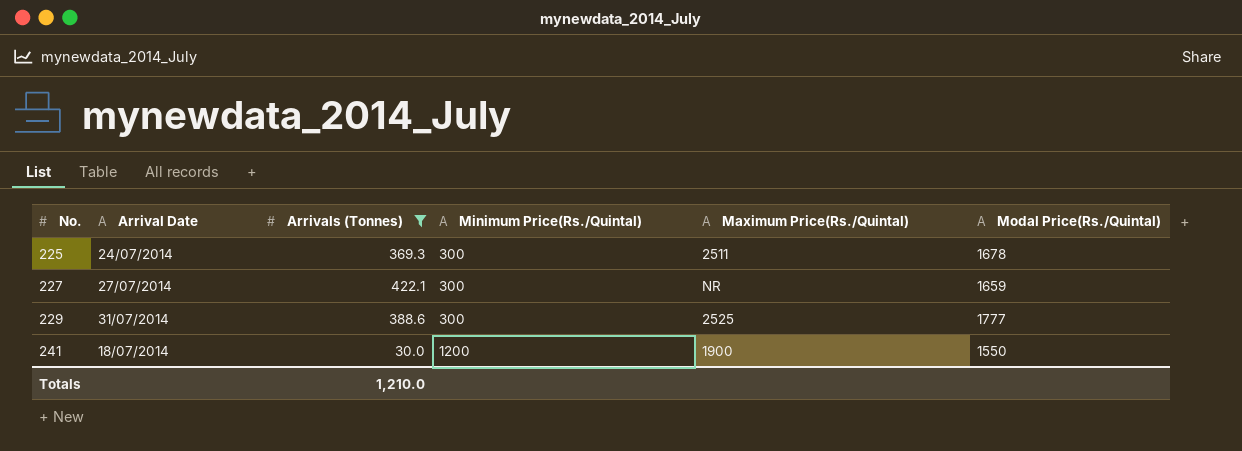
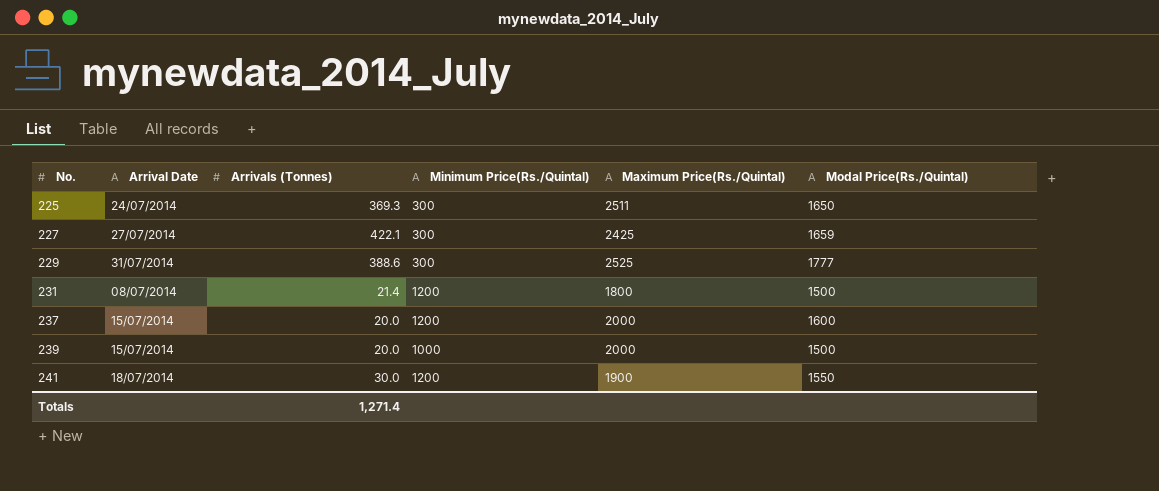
filter: Arrivals (Tonnes) >= 30.0 -> none
225 | Modal Price(Rs./Quintal): 1678 -> 1650
227 | Maximum Price(Rs./Quintal): NR -> 2425
Totals | Arrivals (Tonnes): 1,210.0 -> 1,271.4

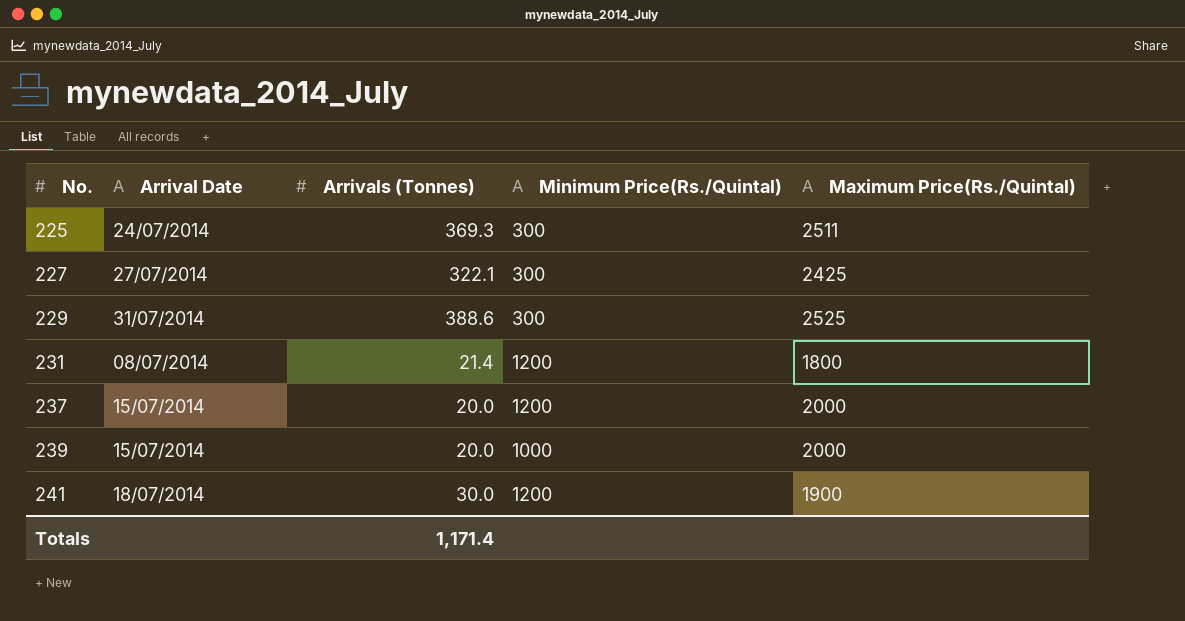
column Modal Price(Rs./Quintal) | position: 6 -> none
227 | Arrivals (Tonnes): 422.1 -> 322.1
Totals | Arrivals (Tonnes): 1,271.4 -> 1,171.4

